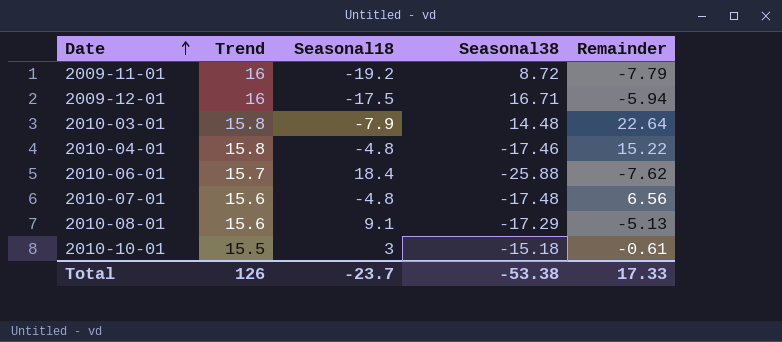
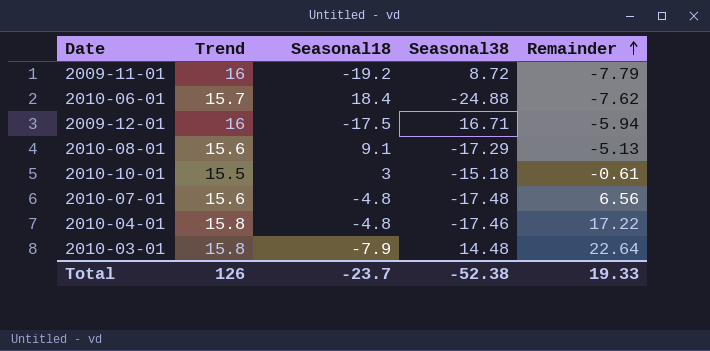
row order: Date ascending -> Remainder ascending
2010-06-01 | Seasonal38: -25.88 -> -24.88
2010-04-01 | Remainder: 15.22 -> 17.22
Total | Seasonal38: -53.38 -> -52.38
Total | Remainder: 17.33 -> 19.33

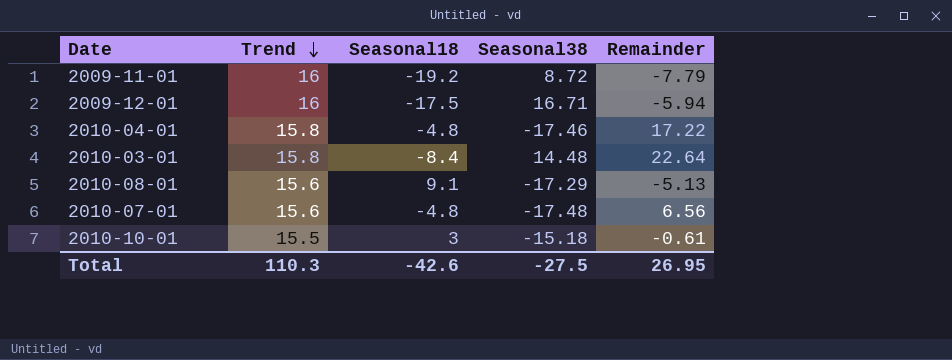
row order: Remainder ascending -> Trend descending
row 2010-06-01: 15.7 | 18.4 | -24.88 | -7.62 -> none
2010-03-01 | Seasonal18: -7.9 -> -8.4
Total | Trend: 126 -> 110.3
Total | Seasonal18: -23.7 -> -42.6
Total | Seasonal38: -52.38 -> -27.5
Total | Remainder: 19.33 -> 26.95

